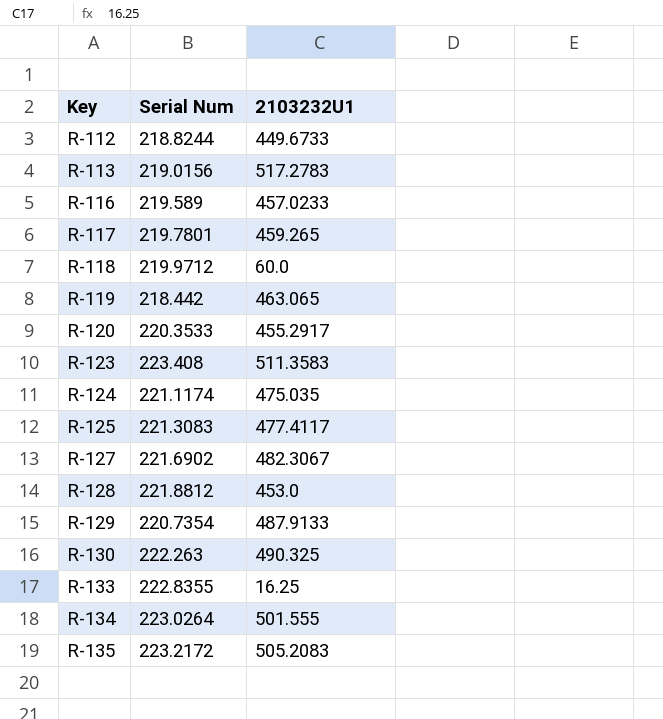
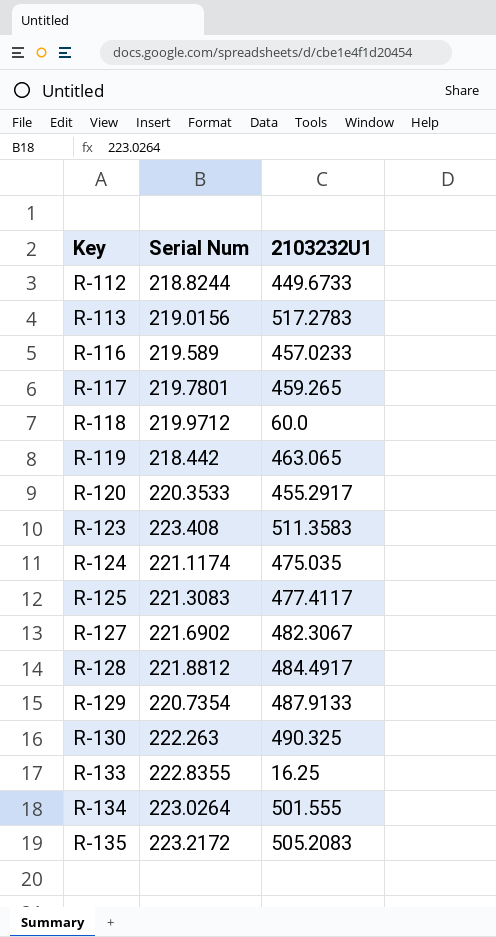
R-128 | 2103232U1: 453.0 -> 484.4917

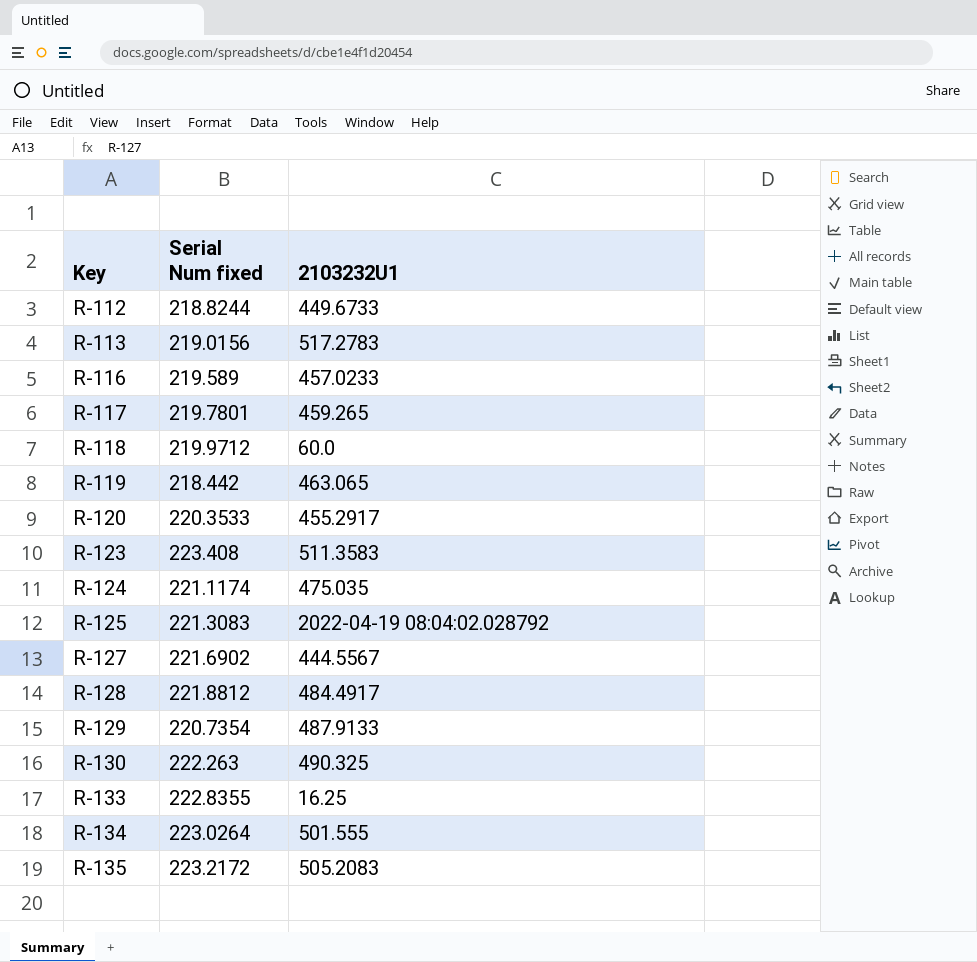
column name: Serial Num -> Serial Num fixed
R-125 | 2103232U1: 477.4117 -> 2022-04-19 08:04:02.028792
R-127 | 2103232U1: 482.3067 -> 444.5567

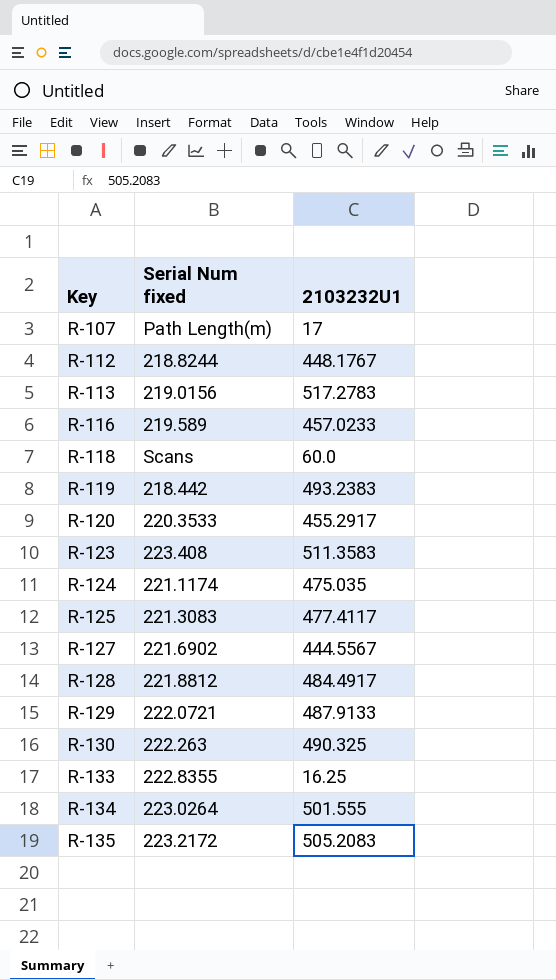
row R-117: 219.7801 | 459.265 -> none
row R-107: none -> Path Length(m) | 17
R-112 | 2103232U1: 449.6733 -> 448.1767
R-118 | Serial Num fixed: 219.9712 -> Scans
R-119 | 2103232U1: 463.065 -> 493.2383
R-125 | 2103232U1: 2022-04-19 08:04:02.028792 -> 477.4117
R-129 | Serial Num fixed: 220.7354 -> 222.0721

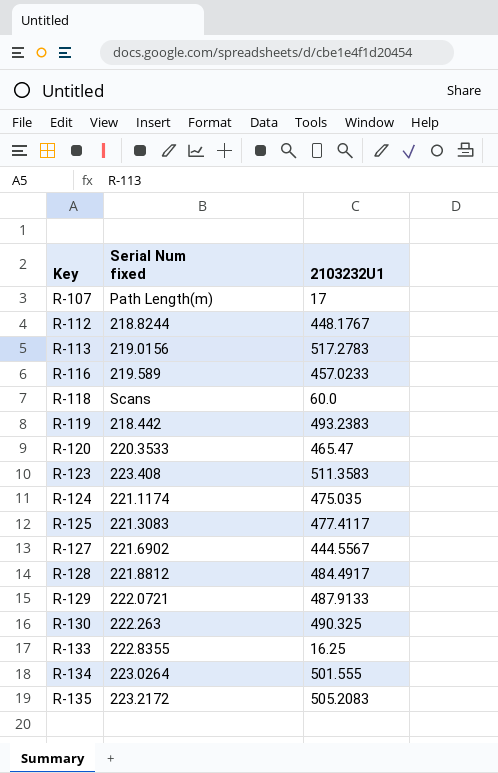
R-120 | 2103232U1: 455.2917 -> 465.47

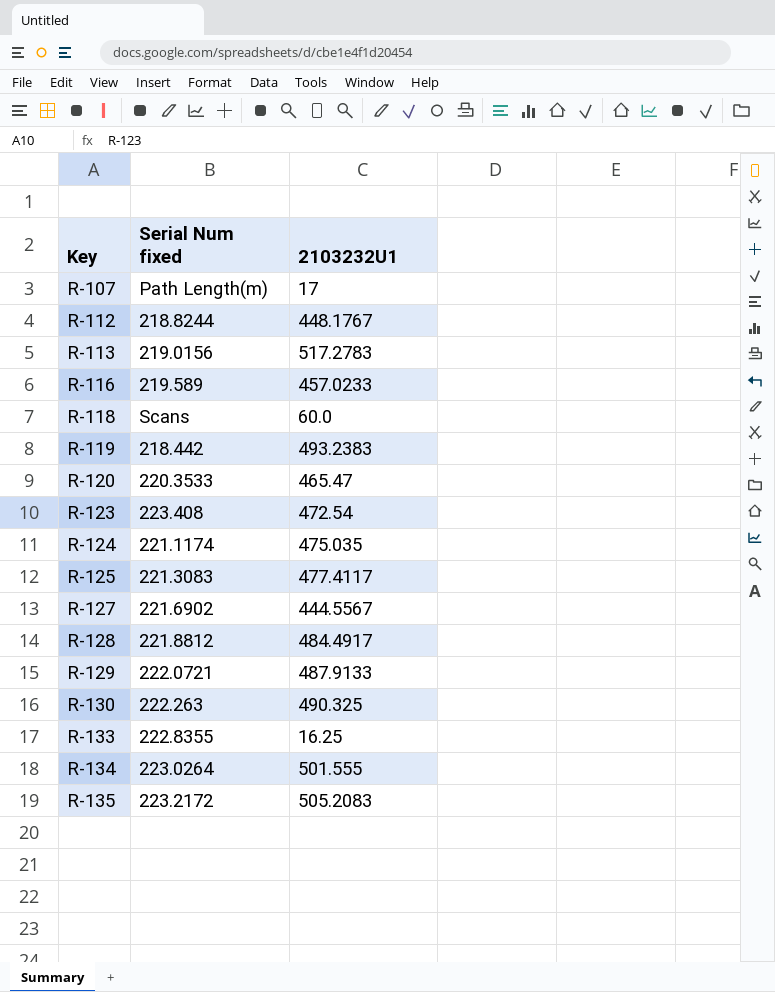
R-123 | 2103232U1: 511.3583 -> 472.54

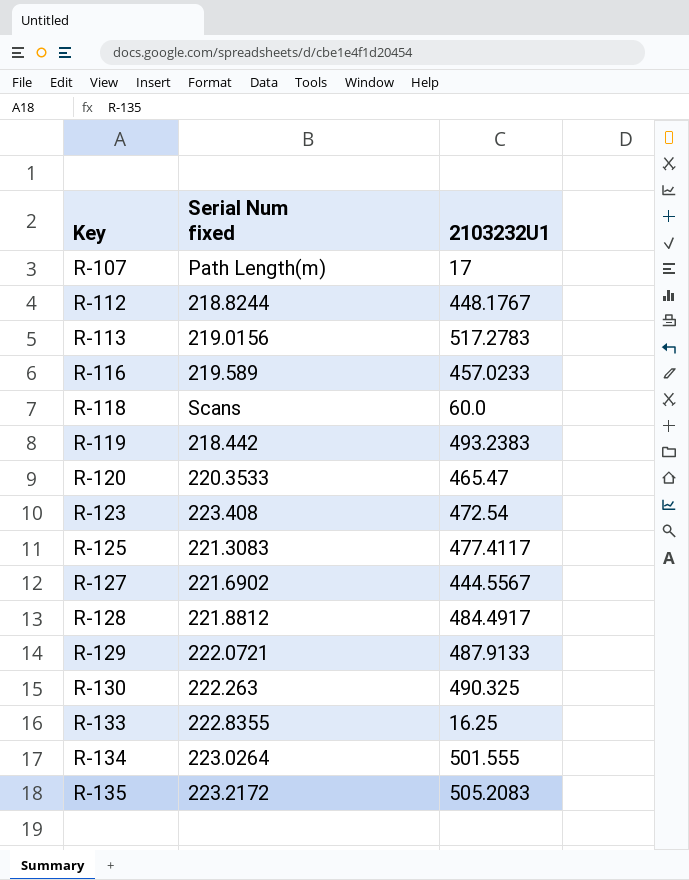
row R-124: 221.1174 | 475.035 -> none

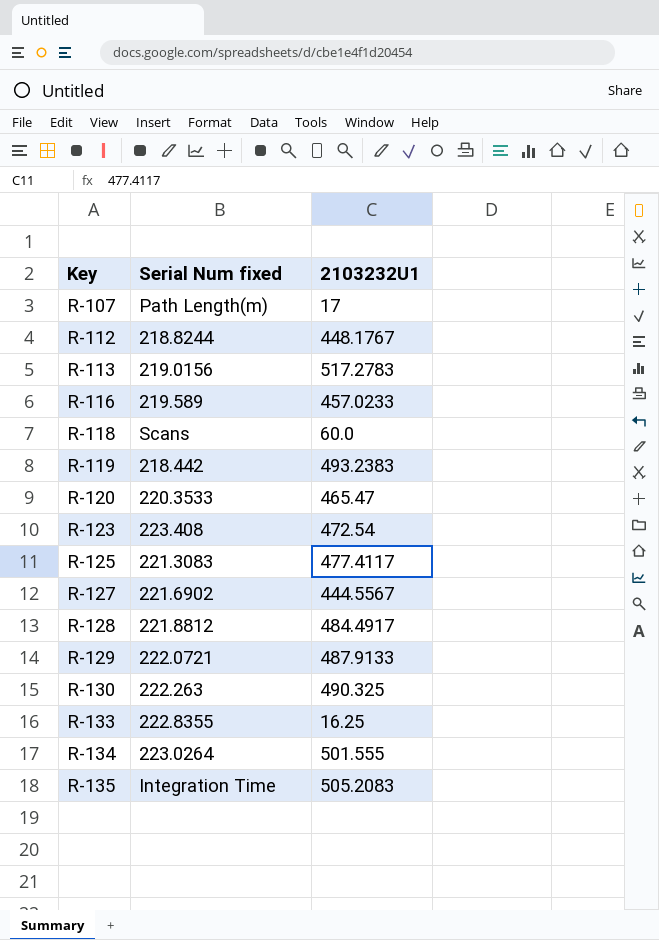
R-135 | Serial Num fixed: 223.2172 -> Integration Time

